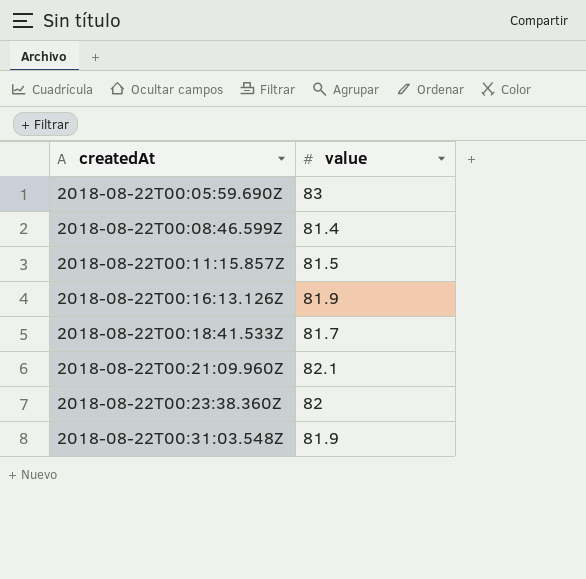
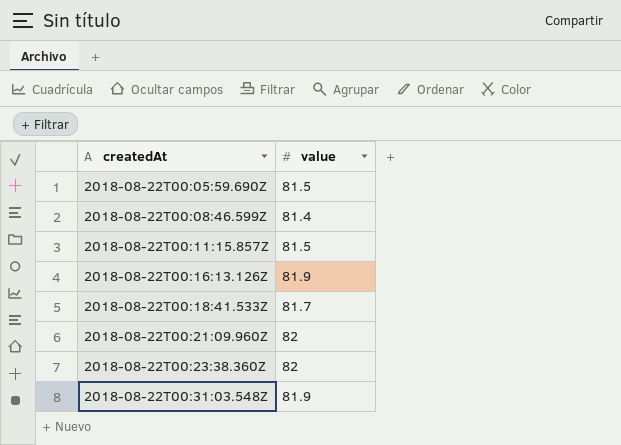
2018-08-22T00:05:59.690Z | value: 83 -> 81.5
2018-08-22T00:21:09.960Z | value: 82.1 -> 82

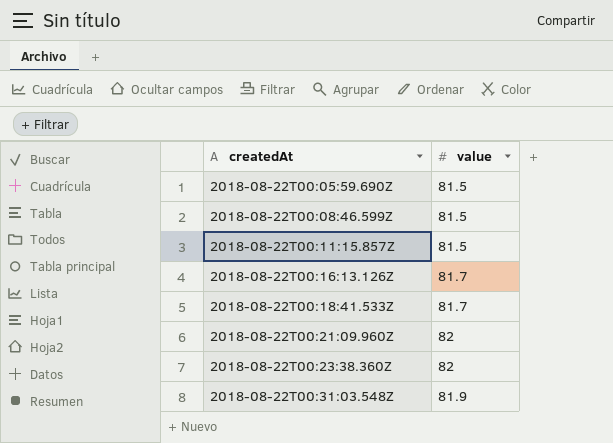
2018-08-22T00:08:46.599Z | value: 81.4 -> 81.5
2018-08-22T00:16:13.126Z | value: 81.9 -> 81.7

